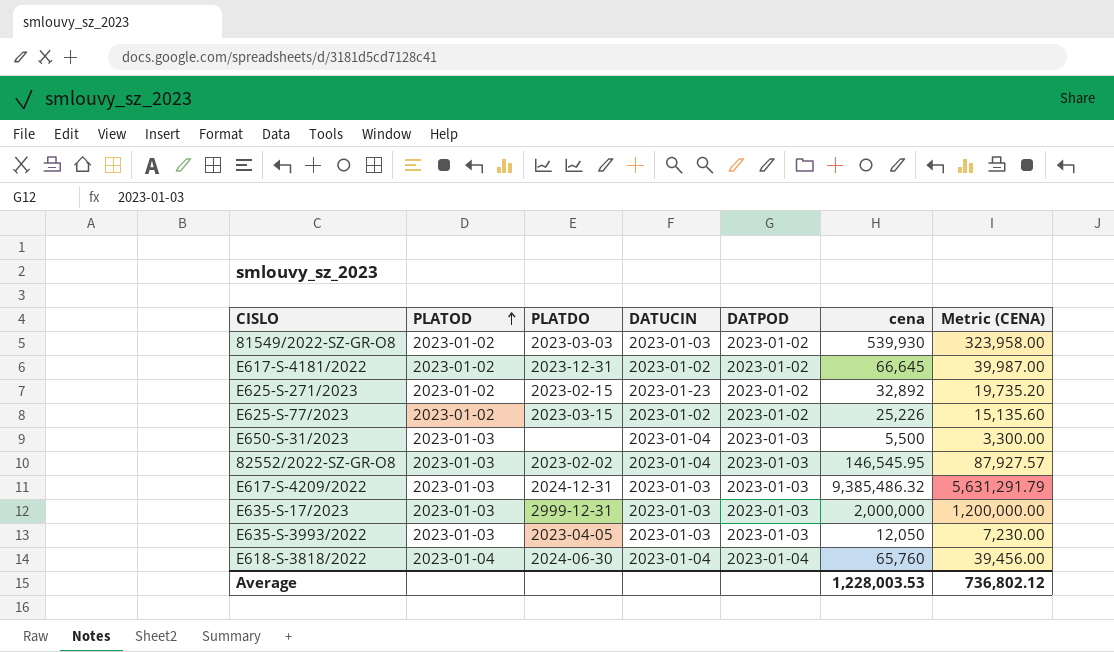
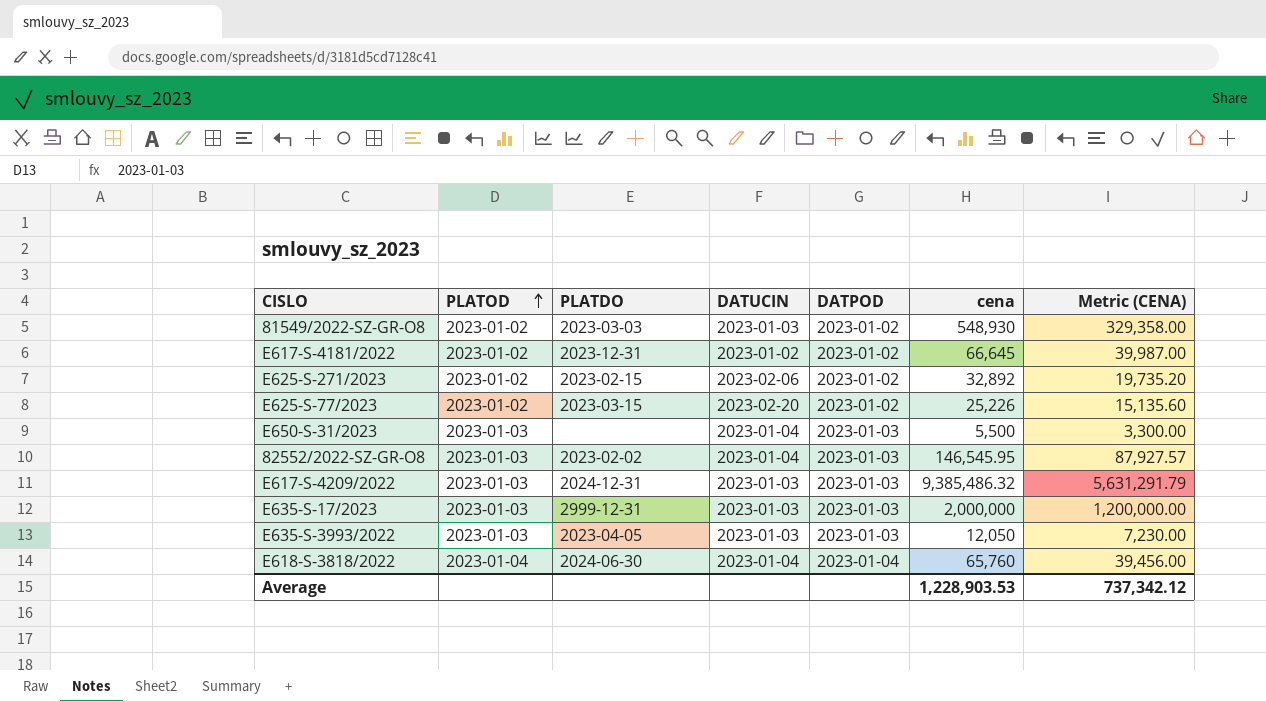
81549/2022-SZ-GR-O8 | cena: 539,930 -> 548,930
81549/2022-SZ-GR-O8 | Metric (CENA): 323,958.00 -> 329,358.00
E625-S-271/2023 | DATUCIN: 2023-01-23 -> 2023-02-06
E625-S-77/2023 | DATUCIN: 2023-01-02 -> 2023-02-20
Average | cena: 1,228,003.53 -> 1,228,903.53
Average | Metric (CENA): 736,802.12 -> 737,342.12

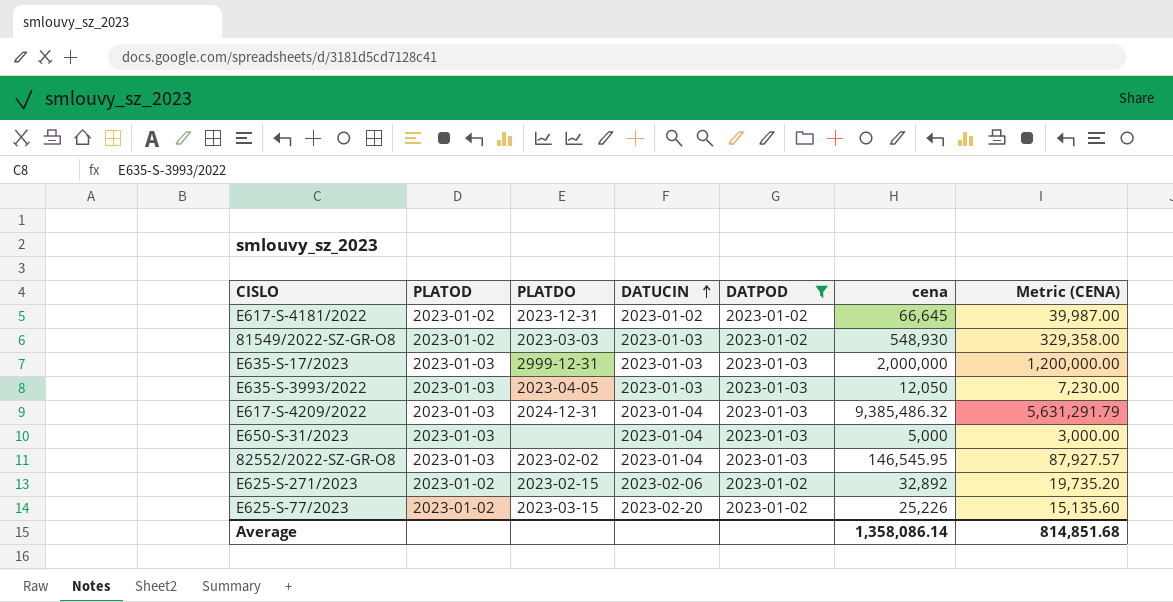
filter: none -> DATPOD != 2023-01-04
row order: PLATOD ascending -> DATUCIN ascending
E617-S-4209/2022 | DATUCIN: 2023-01-03 -> 2023-01-04
E650-S-31/2023 | cena: 5,500 -> 5,000
E650-S-31/2023 | Metric (CENA): 3,300.00 -> 3,000.00
Average | cena: 1,228,903.53 -> 1,358,086.14
Average | Metric (CENA): 737,342.12 -> 814,851.68

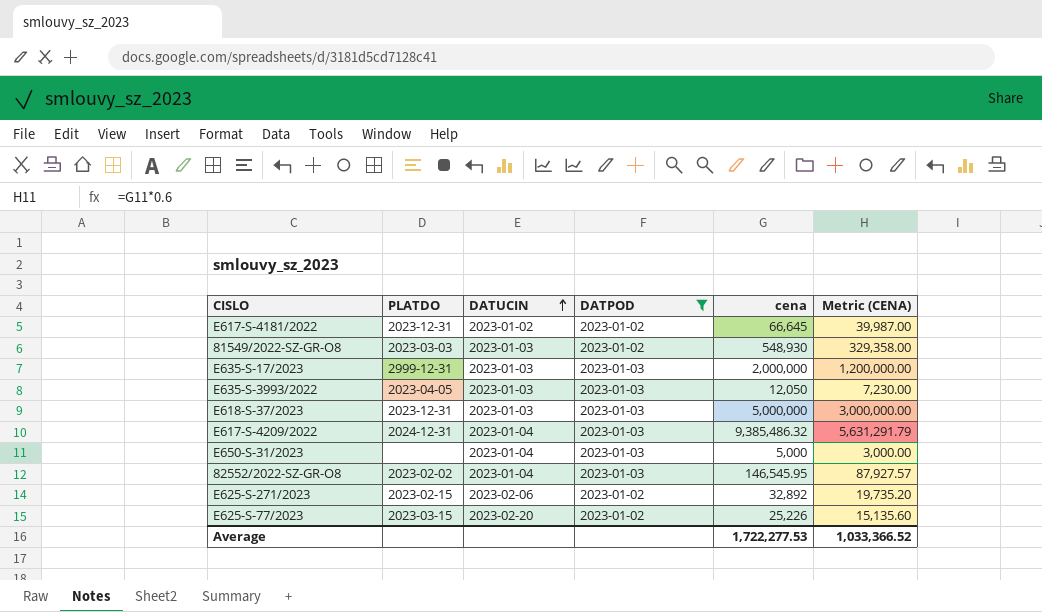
column PLATOD | position: 2 -> none
row E618-S-37/2023: none -> 2023-12-31 | 2023-01-03 | 2023-01-03 | 5,000,000 | 3,000,000.00
Average | cena: 1,358,086.14 -> 1,722,277.53
Average | Metric (CENA): 814,851.68 -> 1,033,366.52

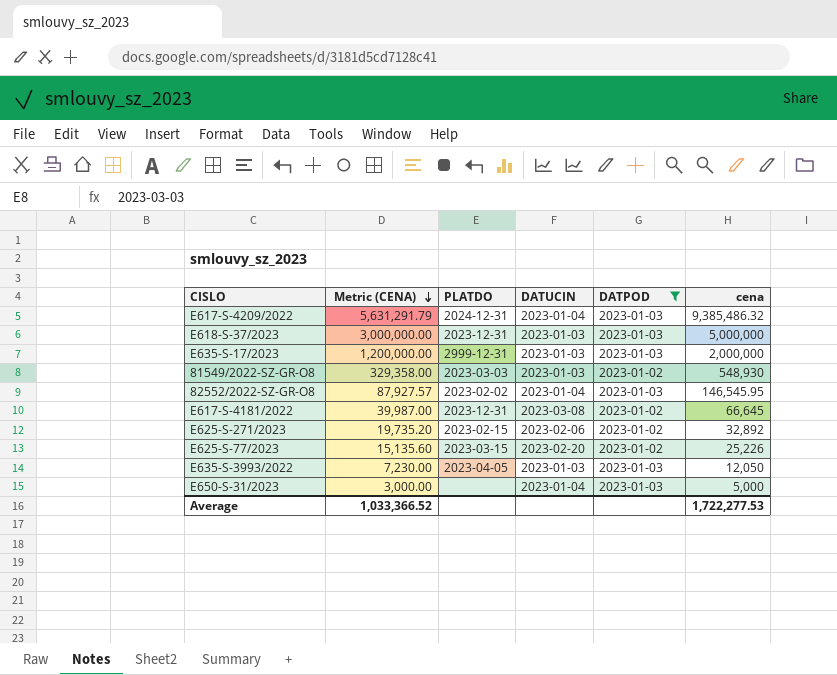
row order: DATUCIN ascending -> Metric (CENA) descending
column Metric (CENA) | position: 6 -> 2
E617-S-4181/2022 | DATUCIN: 2023-01-02 -> 2023-03-08

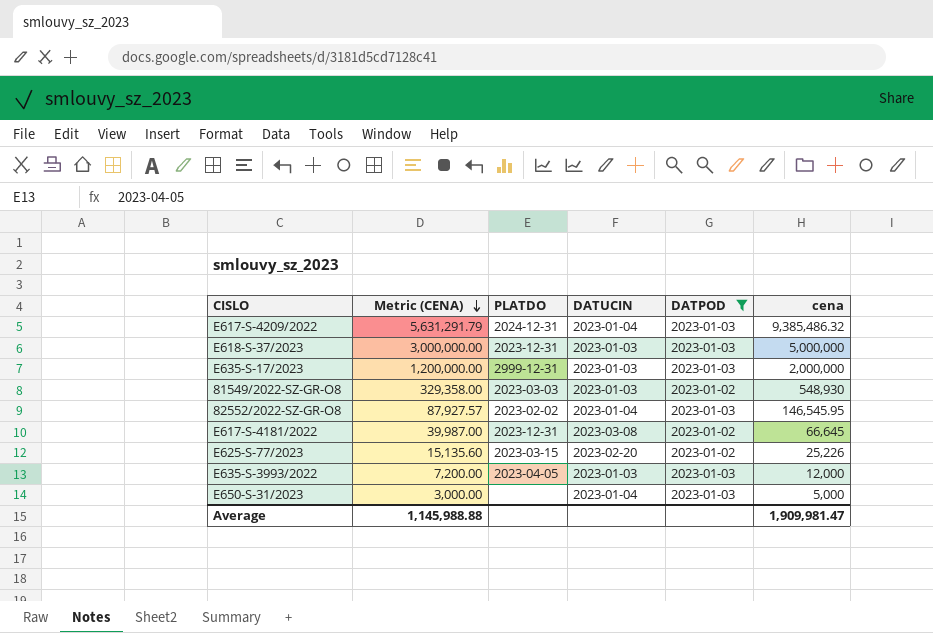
row E625-S-271/2023: 19,735.20 | 2023-02-15 | 2023-02-06 | 2023-01-02 | 32,892 -> none
E635-S-3993/2022 | Metric (CENA): 7,230.00 -> 7,200.00
E635-S-3993/2022 | cena: 12,050 -> 12,000
Average | Metric (CENA): 1,033,366.52 -> 1,145,988.88
Average | cena: 1,722,277.53 -> 1,909,981.47

